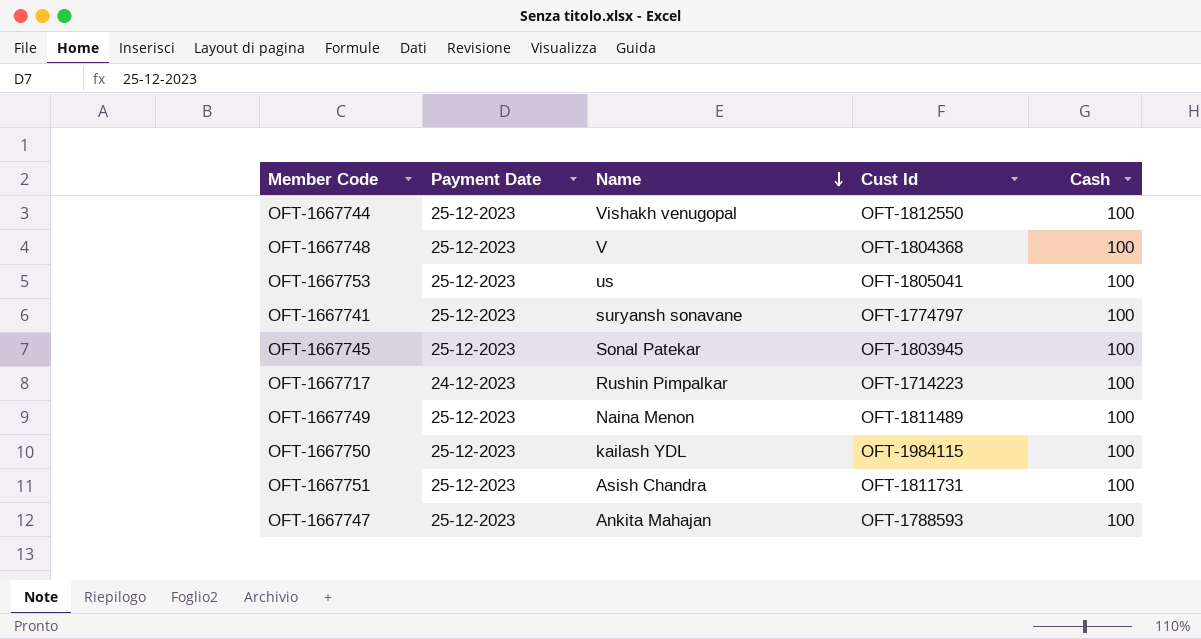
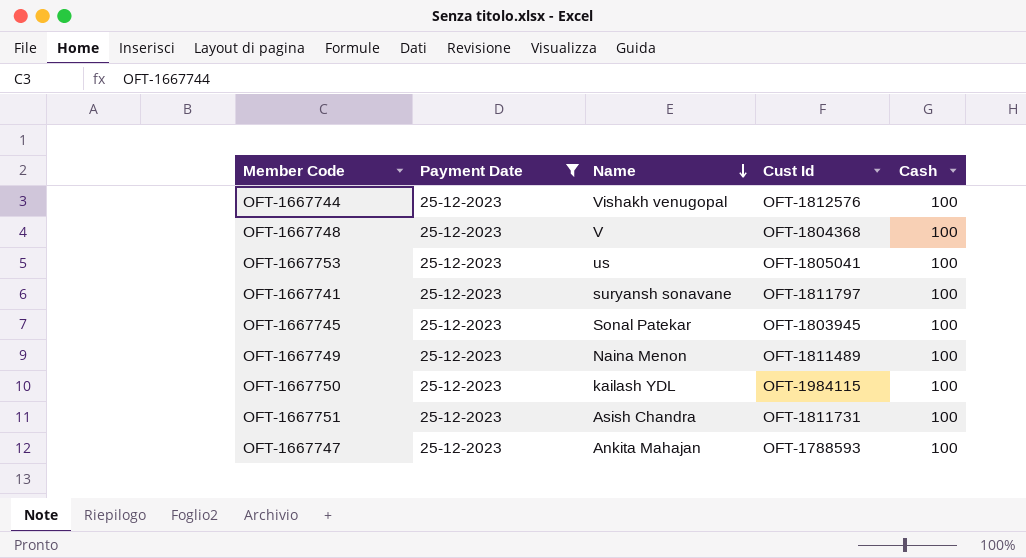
filter: none -> Payment Date = 25-12-2023
OFT-1667744 | Cust Id: OFT-1812550 -> OFT-1812576
OFT-1667741 | Cust Id: OFT-1774797 -> OFT-1811797

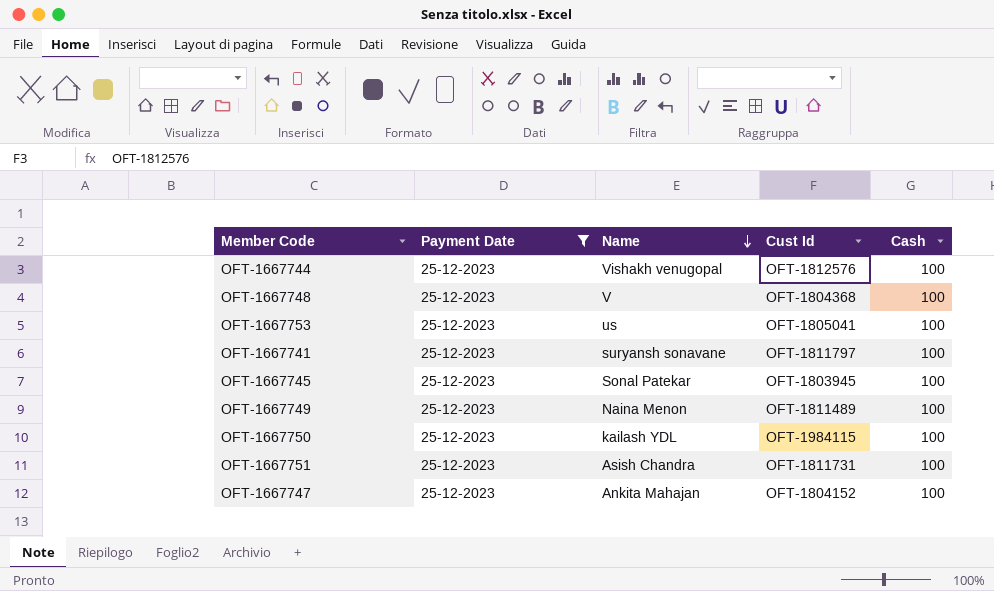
OFT-1667747 | Cust Id: OFT-1788593 -> OFT-1804152

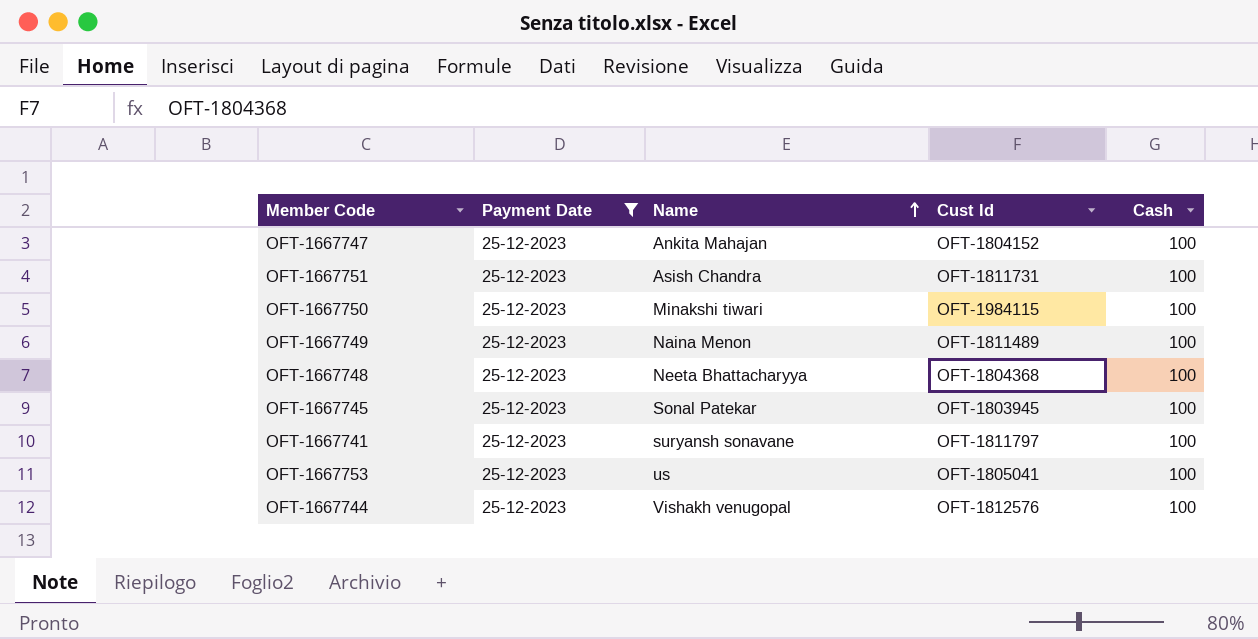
row order: Name descending -> Name ascending
OFT-1667750 | Name: kailash YDL -> Minakshi tiwari
OFT-1667748 | Name: V -> Neeta Bhattacharyya

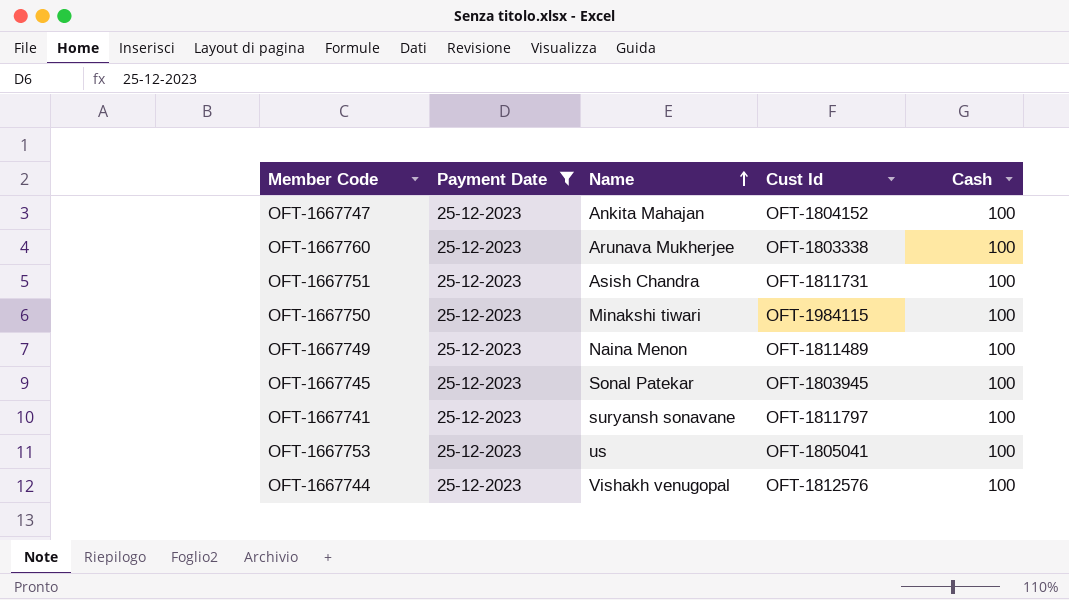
row OFT-1667748: 25-12-2023 | Neeta Bhattacharyya | OFT-1804368 | 100 -> none
row OFT-1667760: none -> 25-12-2023 | Arunava Mukherjee | OFT-1803338 | 100

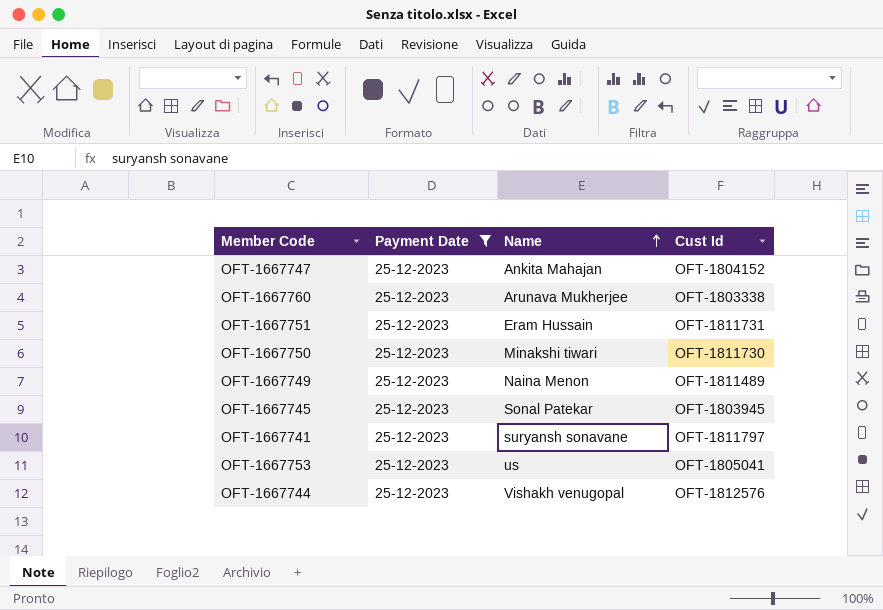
column Cash | position: 5 -> none
OFT-1667751 | Name: Asish Chandra -> Eram Hussain
OFT-1667750 | Cust Id: OFT-1984115 -> OFT-1811730

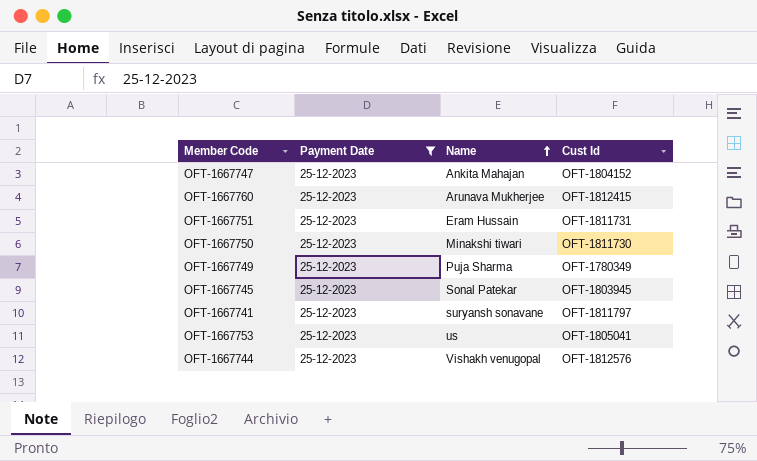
OFT-1667760 | Cust Id: OFT-1803338 -> OFT-1812415
OFT-1667749 | Name: Naina Menon -> Puja Sharma
OFT-1667749 | Cust Id: OFT-1811489 -> OFT-1780349

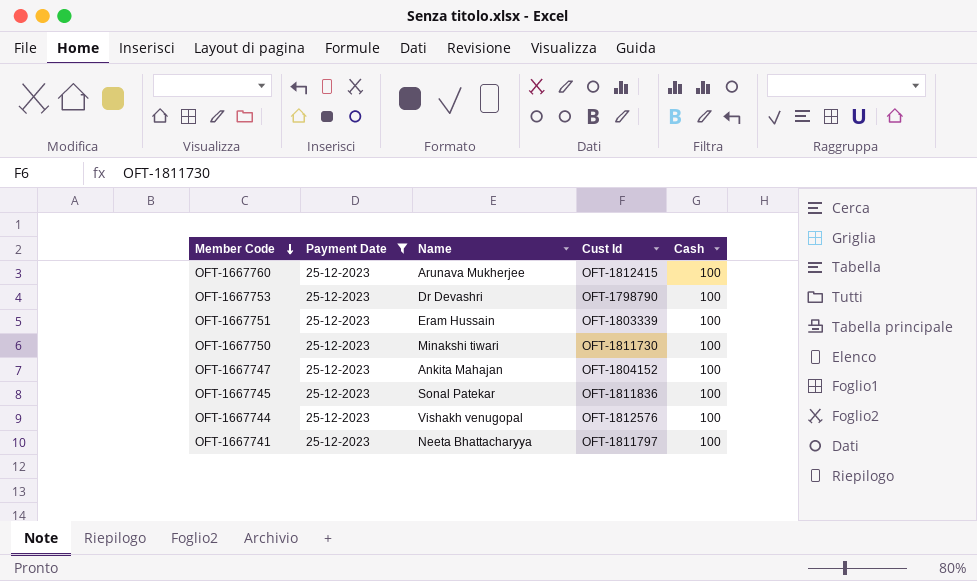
row order: Name ascending -> Member Code descending
column Cash | position: none -> 5
row OFT-1667749: 25-12-2023 | Puja Sharma | OFT-1780349 -> none
OFT-1667753 | Name: us -> Dr Devashri
OFT-1667753 | Cust Id: OFT-1805041 -> OFT-1798790
OFT-1667751 | Cust Id: OFT-1811731 -> OFT-1803339
OFT-1667745 | Cust Id: OFT-1803945 -> OFT-1811836
OFT-1667741 | Name: suryansh sonavane -> Neeta Bhattacharyya

